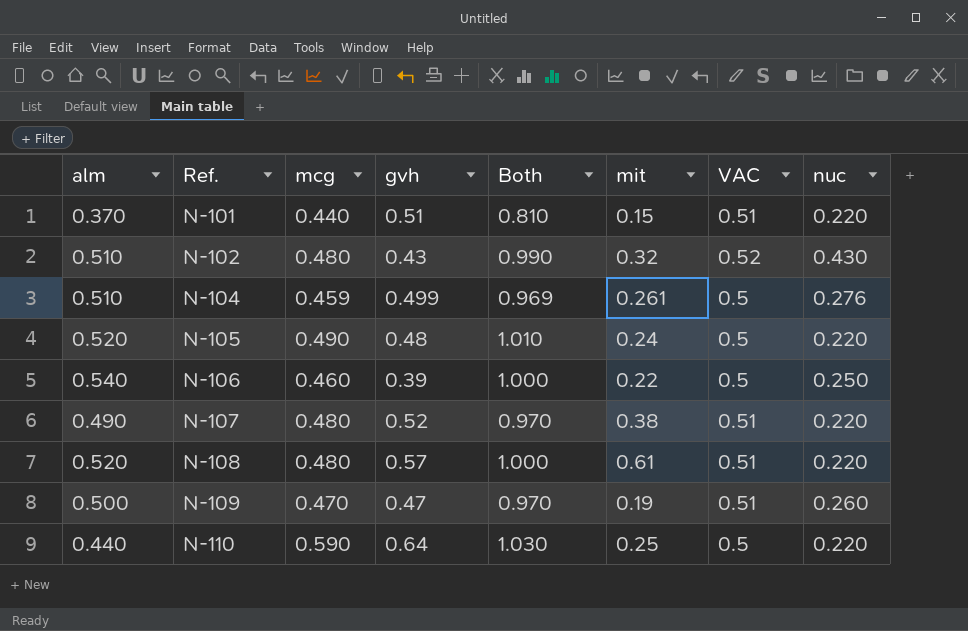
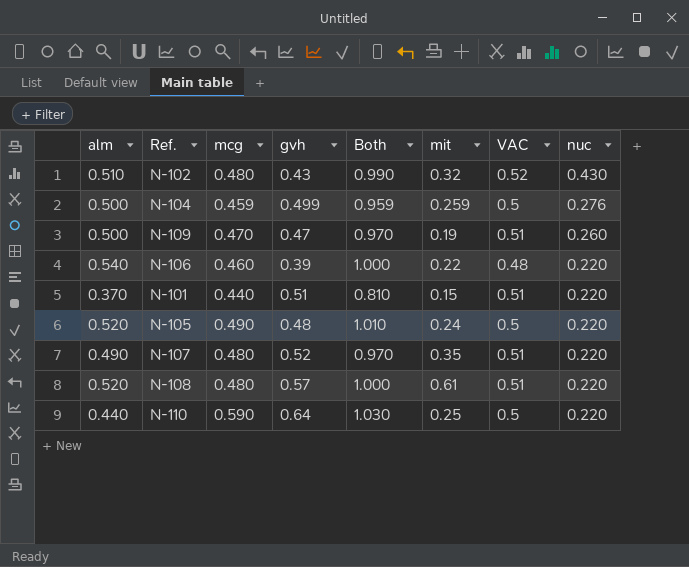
row order: Ref. ascending -> nuc descending
N-104 | alm: 0.510 -> 0.500
N-104 | Both: 0.969 -> 0.959
N-104 | mit: 0.261 -> 0.259
N-106 | VAC: 0.5 -> 0.48
N-106 | nuc: 0.250 -> 0.220
N-107 | mit: 0.38 -> 0.35

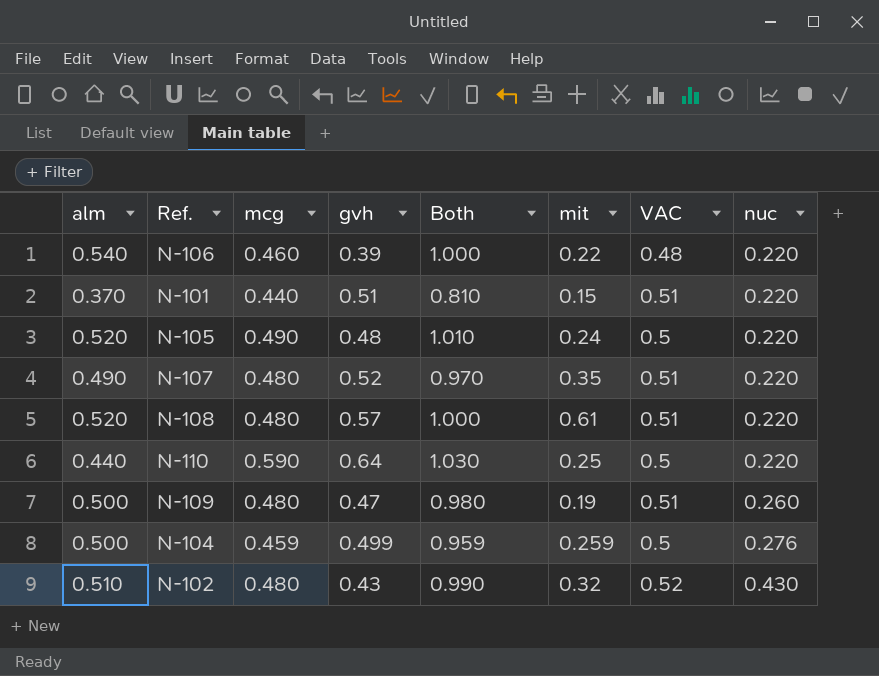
row order: nuc descending -> nuc ascending
N-109 | mcg: 0.470 -> 0.480
N-109 | Both: 0.970 -> 0.980

